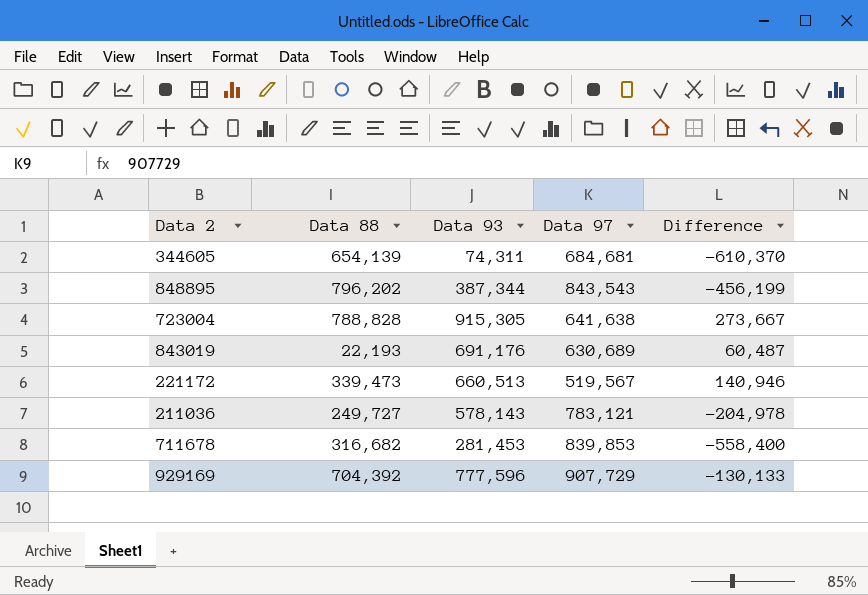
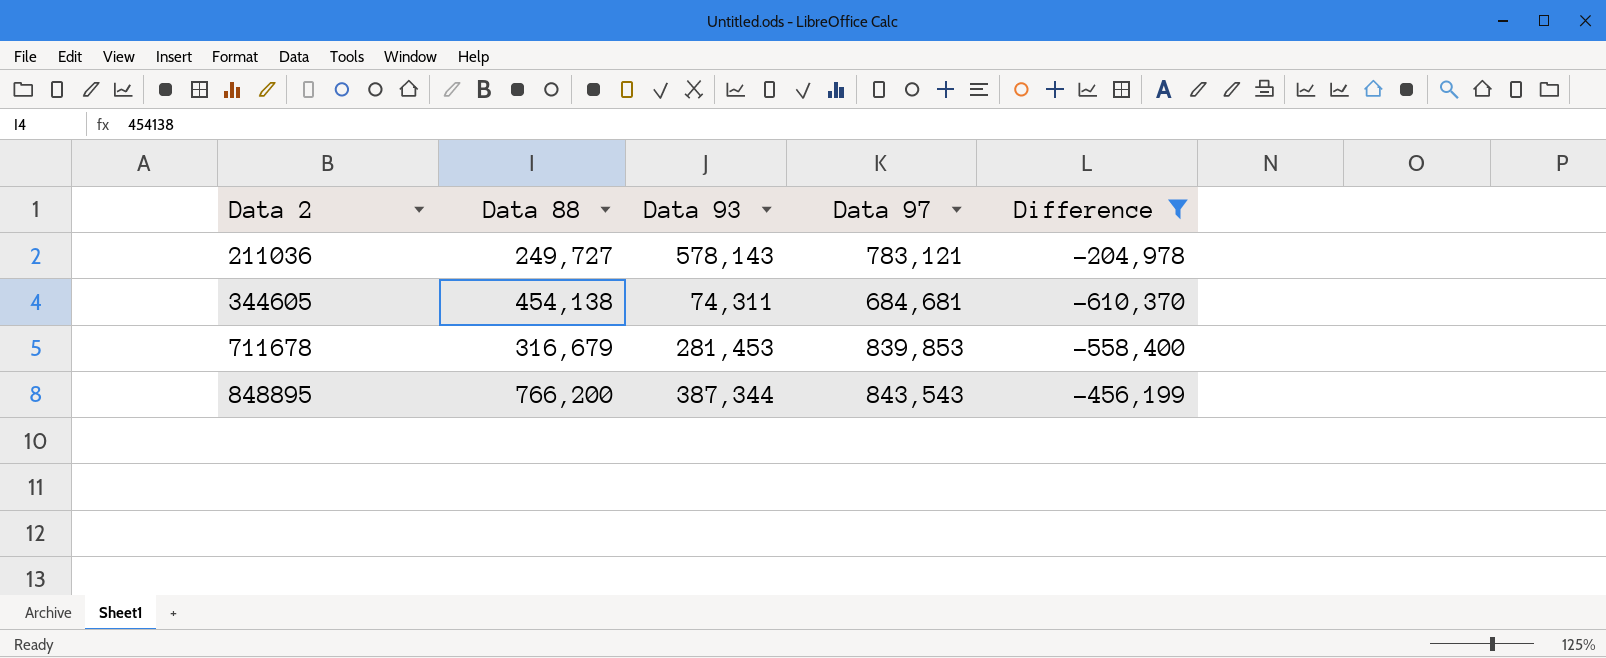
filter: none -> Difference <= -204,978
row order: none -> Data 2 ascending
344605 | Data 88: 654,139 -> 454,138
711678 | Data 88: 316,682 -> 316,679
848895 | Data 88: 796,202 -> 766,200

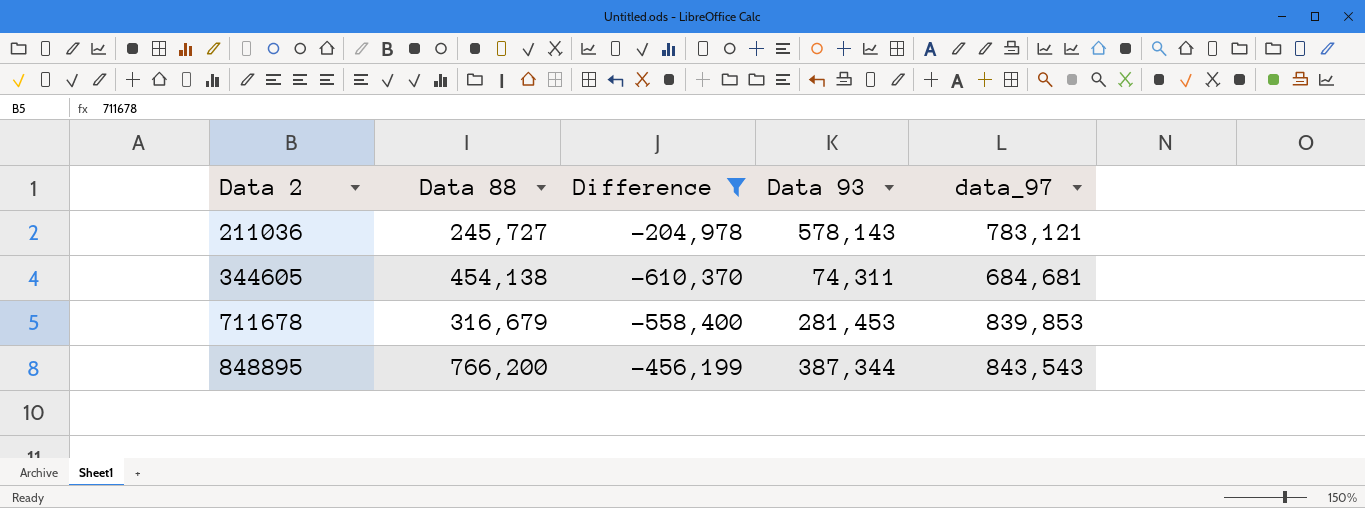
column Difference | position: 5 -> 3
column name: Data 97 -> data_97
211036 | Data 88: 249,727 -> 245,727

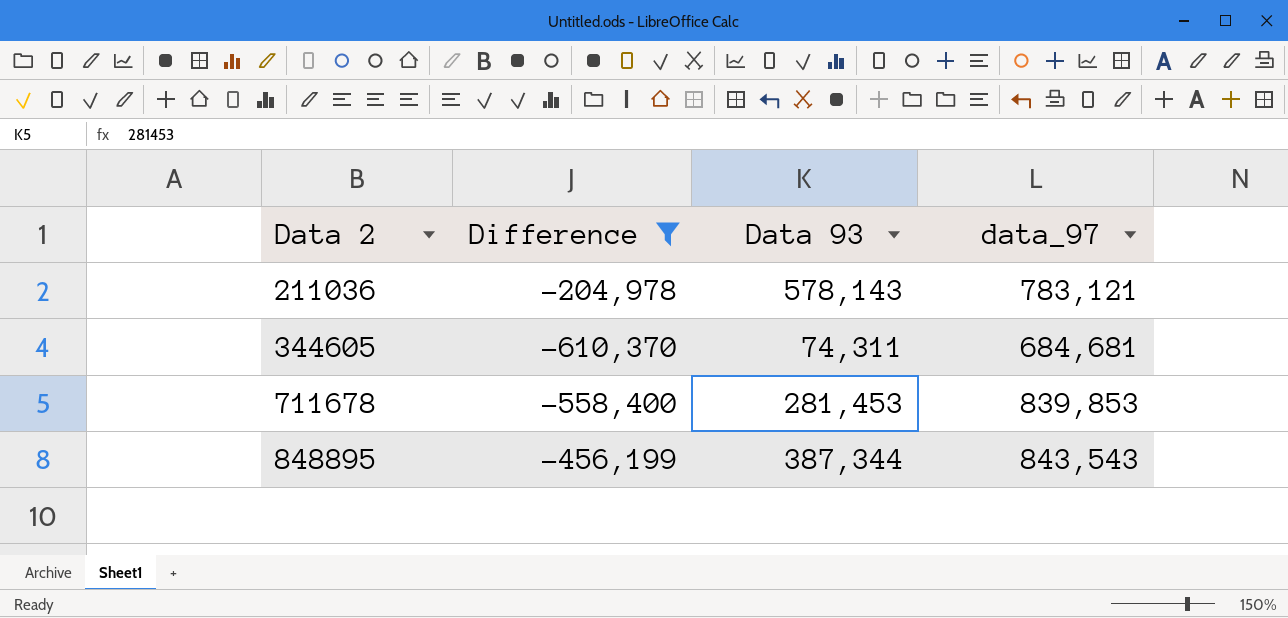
column Data 88 | position: 2 -> none

